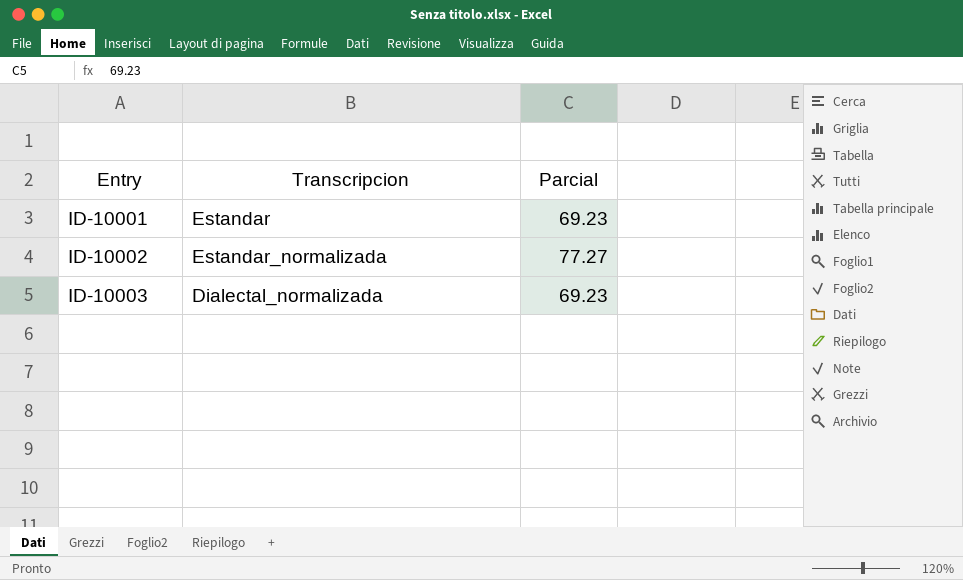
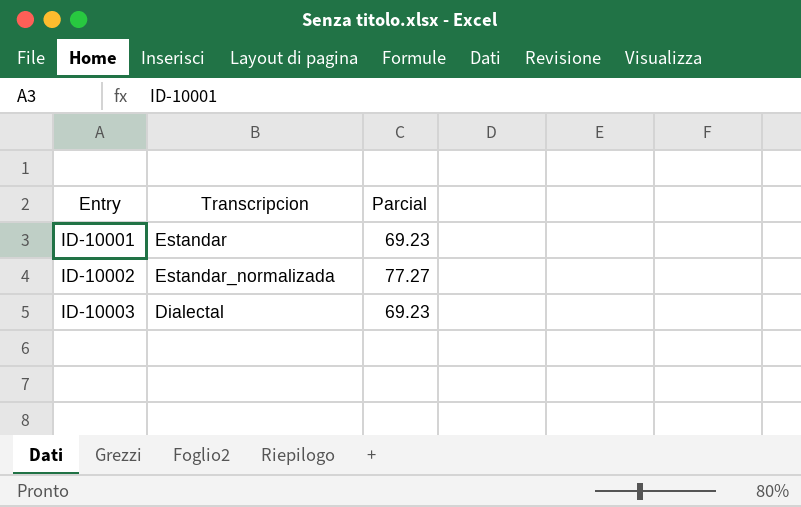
ID-10003 | Transcripcion: Dialectal_normalizada -> Dialectal

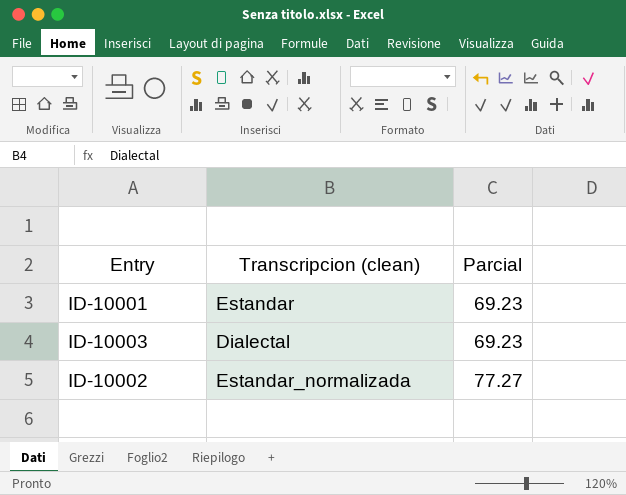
row order: Entry ascending -> Parcial ascending
column name: Transcripcion -> Transcripcion (clean)

